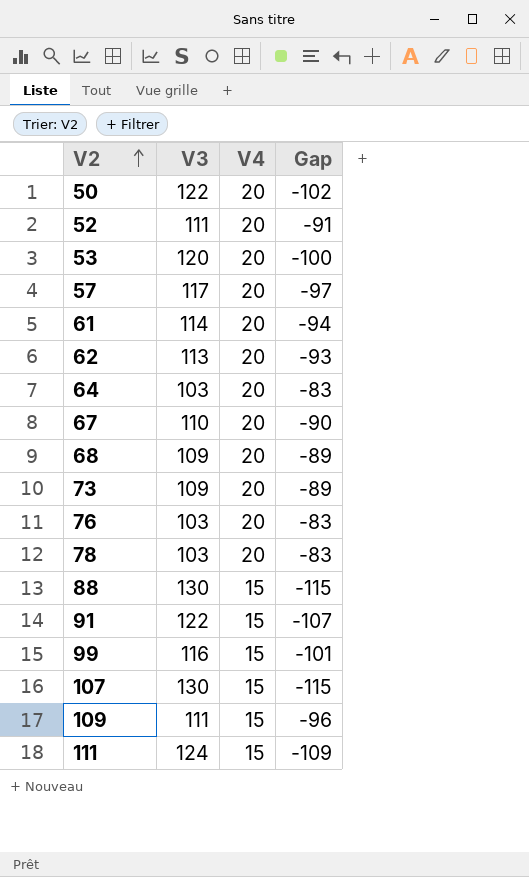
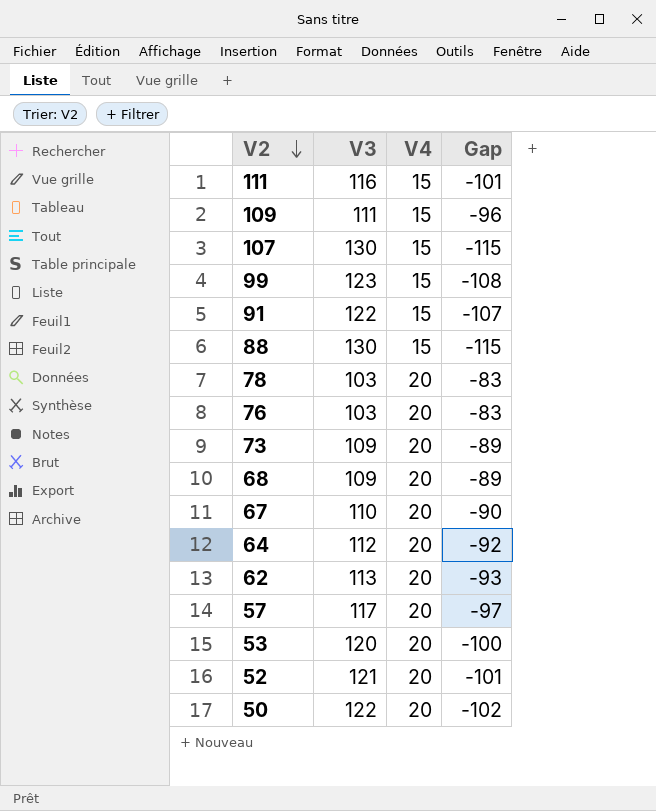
row order: V2 ascending -> V2 descending
row 61: 114 | 20 | -94 -> none
111 | V3: 124 -> 116
111 | Gap: -109 -> -101
99 | V3: 116 -> 123
99 | Gap: -101 -> -108
64 | V3: 103 -> 112
64 | Gap: -83 -> -92
52 | V3: 111 -> 121
52 | Gap: -91 -> -101

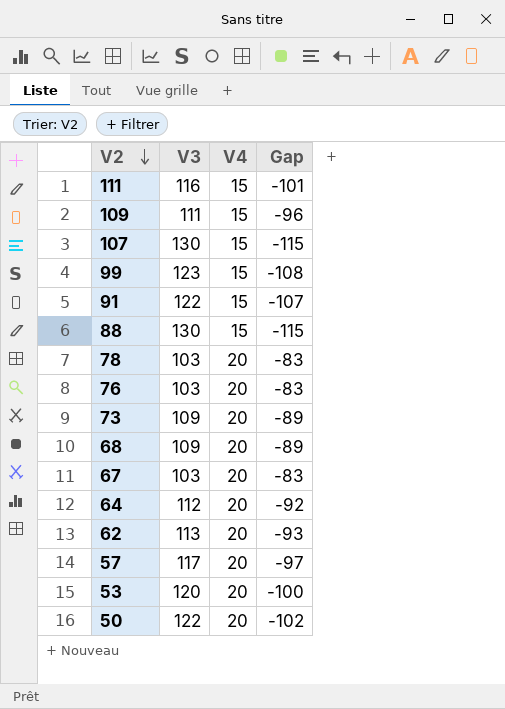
row 52: 121 | 20 | -101 -> none
67 | V3: 110 -> 103
67 | Gap: -90 -> -83

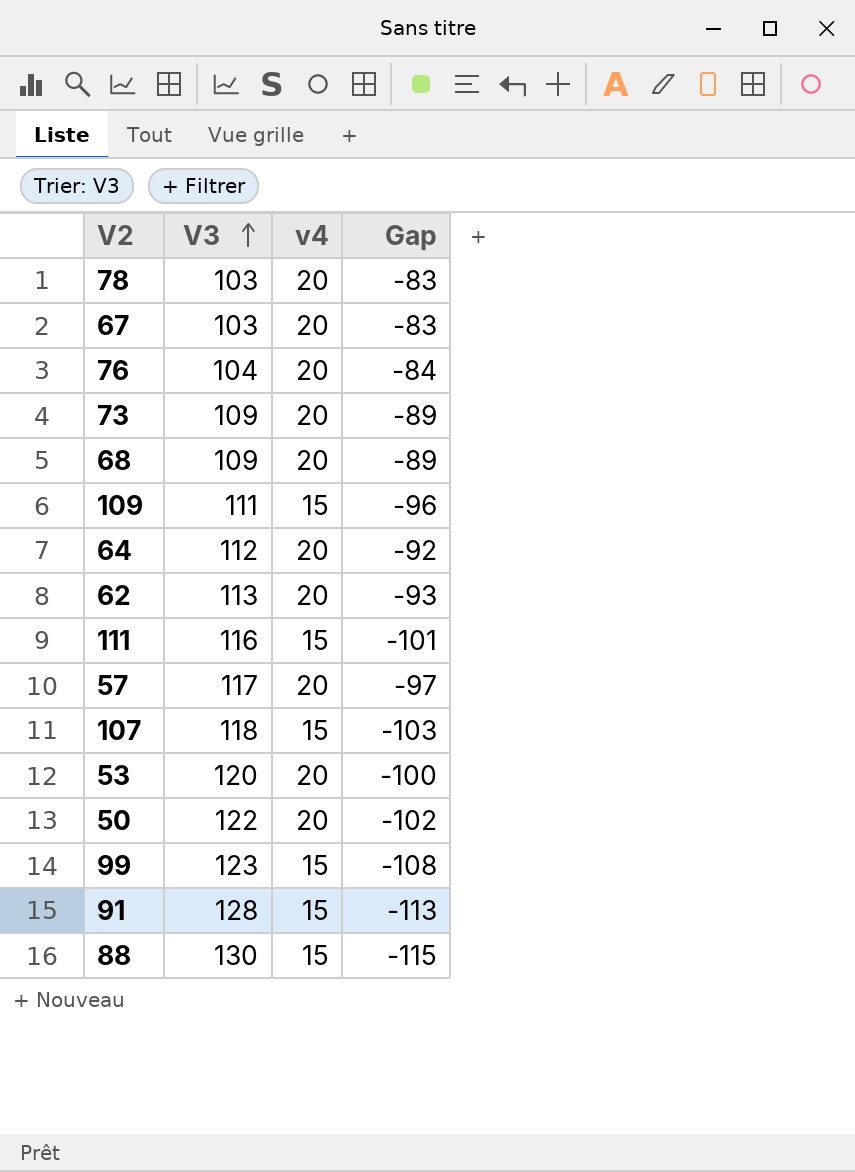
row order: V2 descending -> V3 ascending
column name: V4 -> v4
76 | V3: 103 -> 104
76 | Gap: -83 -> -84
107 | V3: 130 -> 118
107 | Gap: -115 -> -103
91 | V3: 122 -> 128
91 | Gap: -107 -> -113

